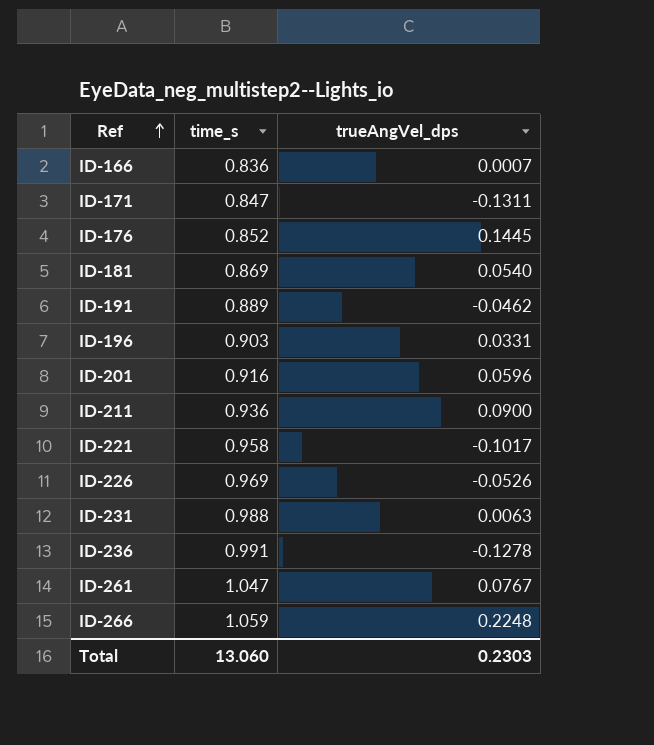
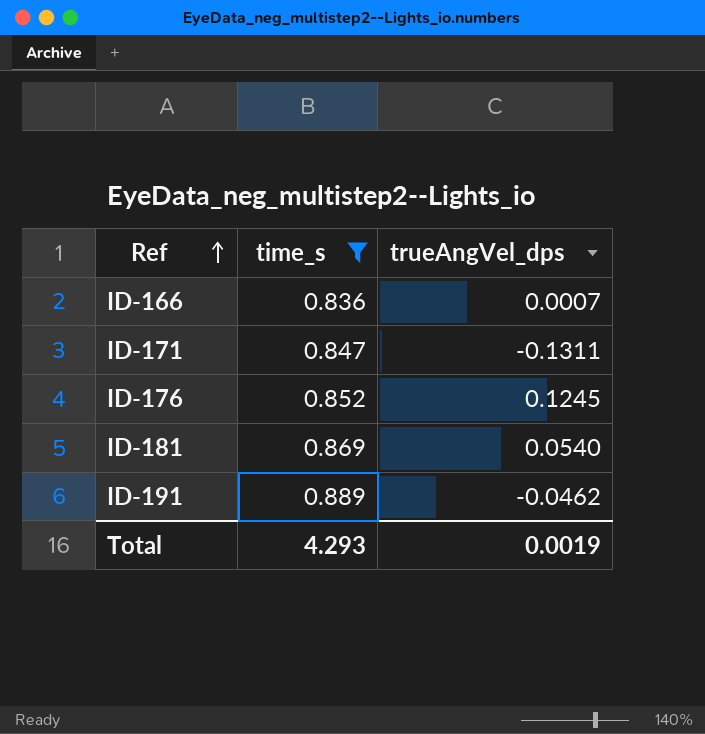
filter: none -> time_s <= 0.889
ID-176 | trueAngVel_dps: 0.1445 -> 0.1245
Total | time_s: 13.060 -> 4.293
Total | trueAngVel_dps: 0.2303 -> 0.0019

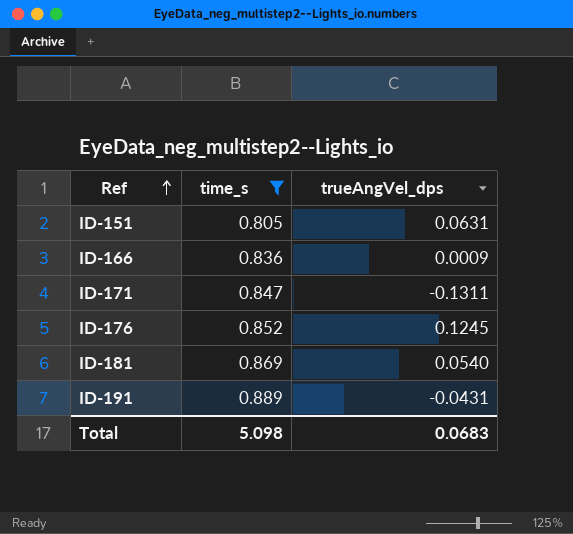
row ID-151: none -> 0.805 | 0.0631
ID-166 | trueAngVel_dps: 0.0007 -> 0.0009
ID-191 | trueAngVel_dps: -0.0462 -> -0.0431
Total | time_s: 4.293 -> 5.098
Total | trueAngVel_dps: 0.0019 -> 0.0683

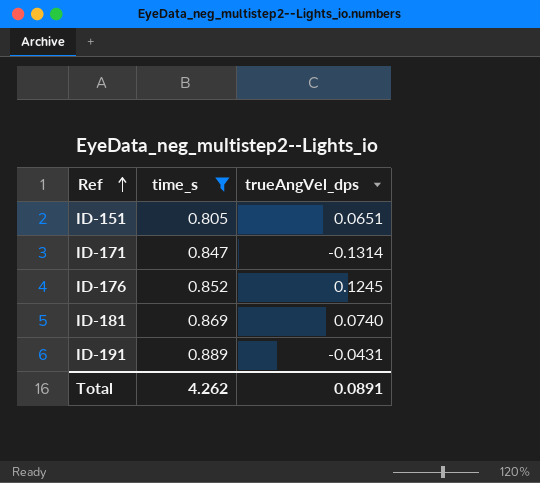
row ID-166: 0.836 | 0.0009 -> none
ID-151 | trueAngVel_dps: 0.0631 -> 0.0651
ID-171 | trueAngVel_dps: -0.1311 -> -0.1314
ID-181 | trueAngVel_dps: 0.0540 -> 0.0740
Total | time_s: 5.098 -> 4.262
Total | trueAngVel_dps: 0.0683 -> 0.0891

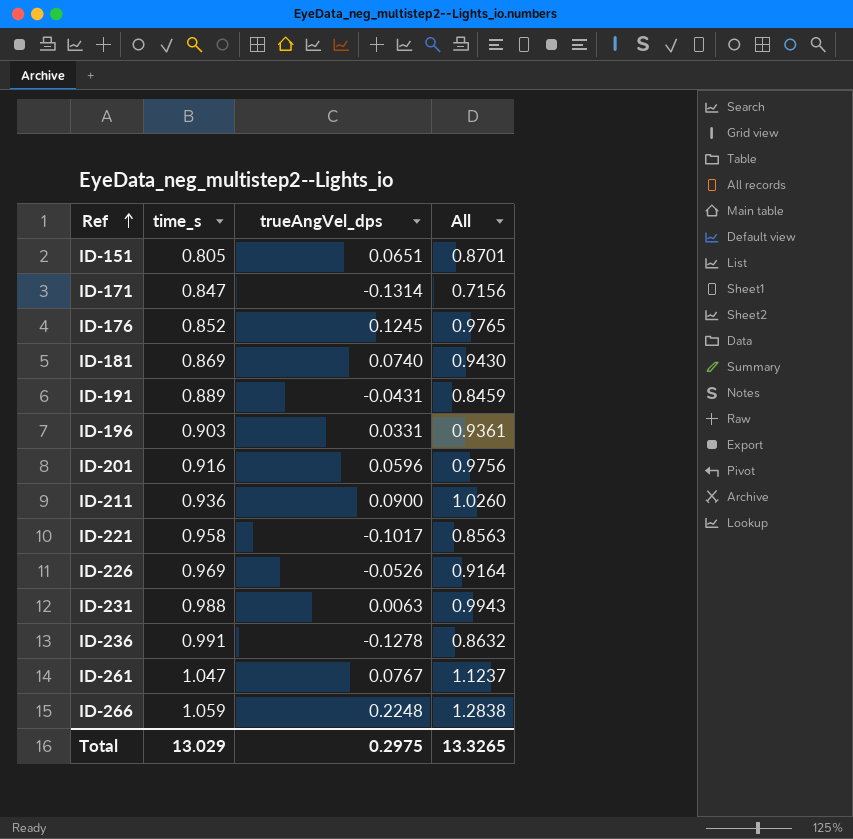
filter: time_s <= 0.889 -> none
column All | formula: none -> [time_s] + [trueAngVel_dps]
Total | time_s: 4.262 -> 13.029
Total | trueAngVel_dps: 0.0891 -> 0.2975

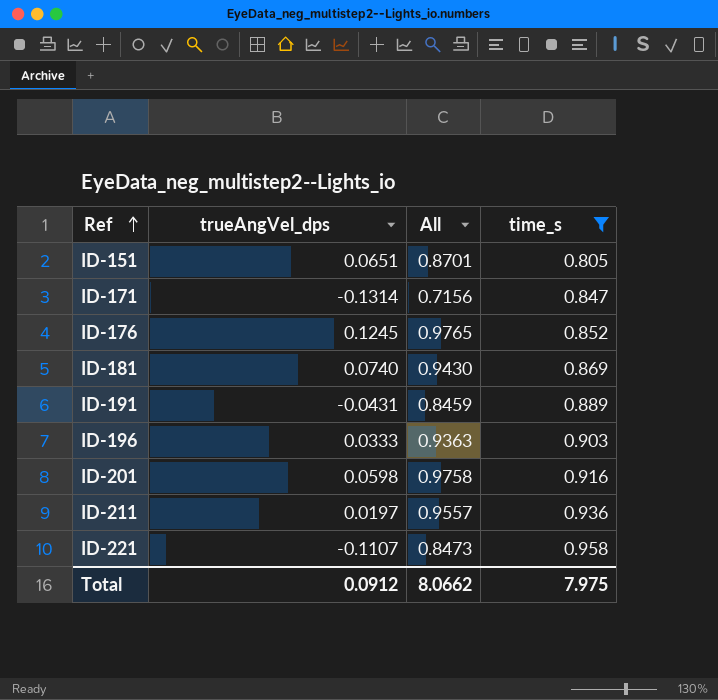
filter: none -> time_s <= 0.958
column time_s | position: 2 -> 4
ID-196 | trueAngVel_dps: 0.0331 -> 0.0333
ID-196 | All: 0.9361 -> 0.9363
ID-201 | trueAngVel_dps: 0.0596 -> 0.0598
ID-201 | All: 0.9756 -> 0.9758
ID-211 | trueAngVel_dps: 0.0900 -> 0.0197
ID-211 | All: 1.0260 -> 0.9557
ID-221 | trueAngVel_dps: -0.1017 -> -0.1107
ID-221 | All: 0.8563 -> 0.8473
Total | trueAngVel_dps: 0.2975 -> 0.0912
Total | All: 13.3265 -> 8.0662
Total | time_s: 13.029 -> 7.975

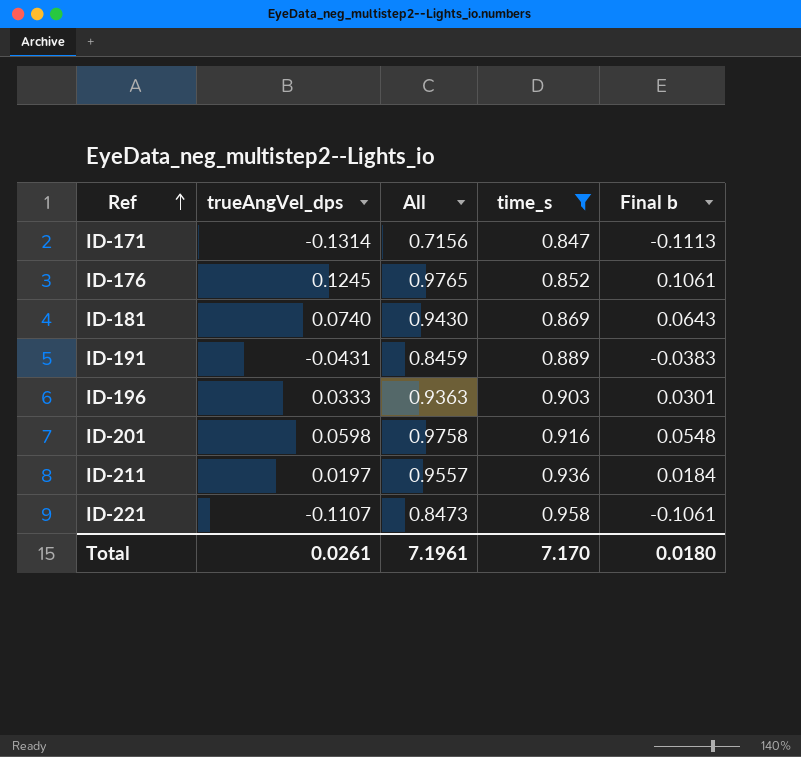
column Final b | formula: none -> [trueAngVel_dps] * [time_s]
row ID-151: 0.0651 | 0.8701 | 0.805 -> none
Total | trueAngVel_dps: 0.0912 -> 0.0261
Total | All: 8.0662 -> 7.1961
Total | time_s: 7.975 -> 7.170

